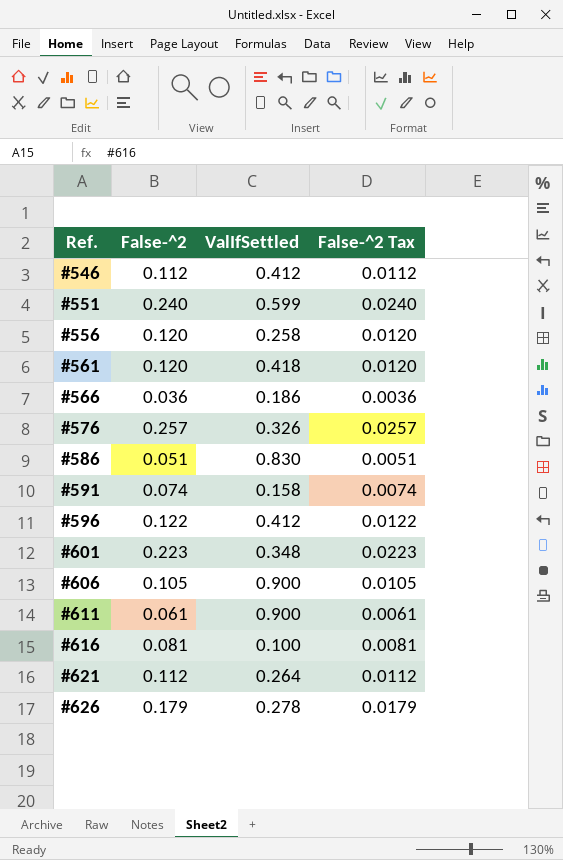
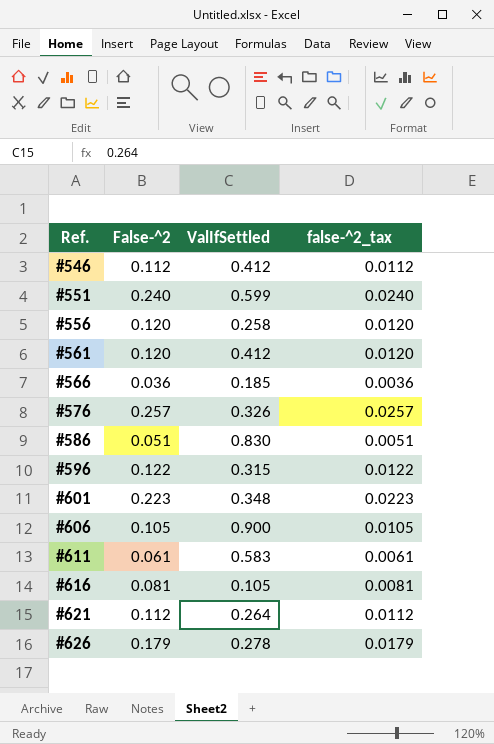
column name: False-^2 Tax -> false-^2_tax
row #591: 0.074 | 0.158 | 0.0074 -> none
#561 | ValIfSettled: 0.418 -> 0.412
#566 | ValIfSettled: 0.186 -> 0.185
#596 | ValIfSettled: 0.412 -> 0.315
#611 | ValIfSettled: 0.900 -> 0.583
#616 | ValIfSettled: 0.100 -> 0.105

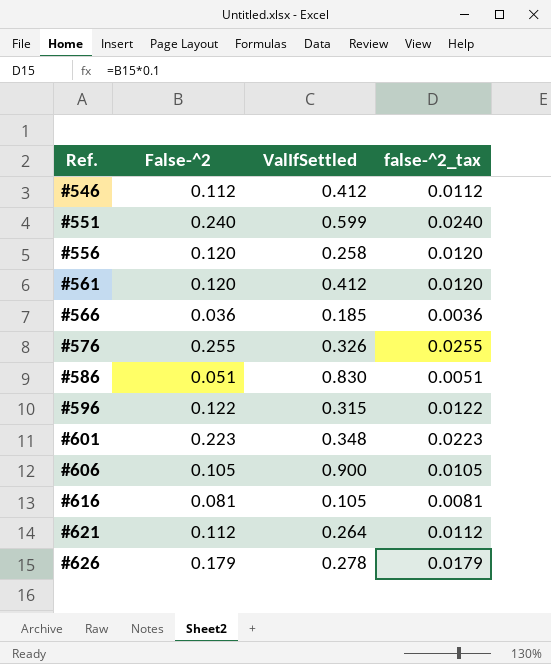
row #611: 0.061 | 0.583 | 0.0061 -> none
#576 | False-^2: 0.257 -> 0.255
#576 | false-^2_tax: 0.0257 -> 0.0255

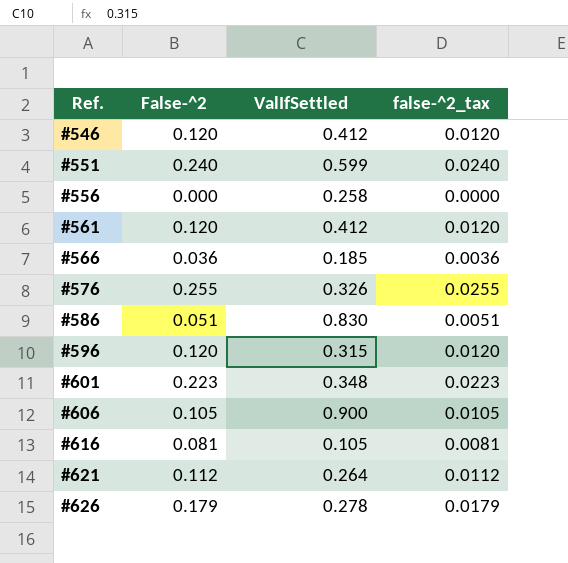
#546 | False-^2: 0.112 -> 0.120
#546 | false-^2_tax: 0.0112 -> 0.0120
#556 | False-^2: 0.120 -> 0.000
#556 | false-^2_tax: 0.0120 -> 0.0000
#596 | False-^2: 0.122 -> 0.120
#596 | false-^2_tax: 0.0122 -> 0.0120

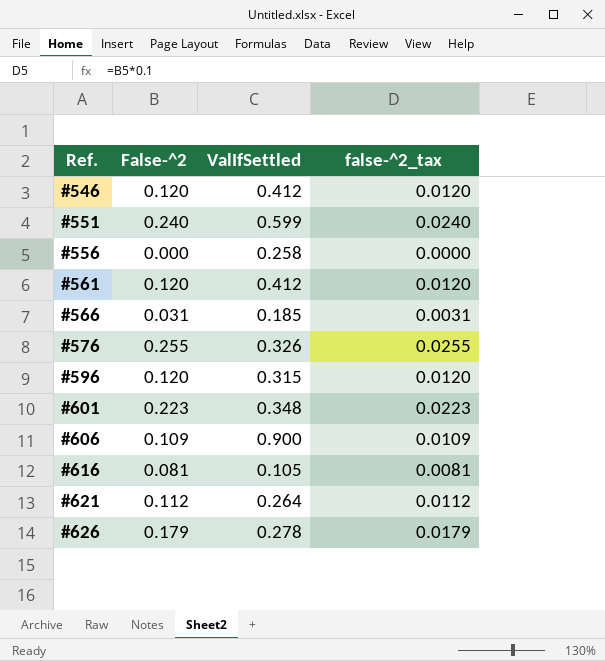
row #586: 0.051 | 0.830 | 0.0051 -> none
#566 | False-^2: 0.036 -> 0.031
#566 | false-^2_tax: 0.0036 -> 0.0031
#606 | False-^2: 0.105 -> 0.109
#606 | false-^2_tax: 0.0105 -> 0.0109

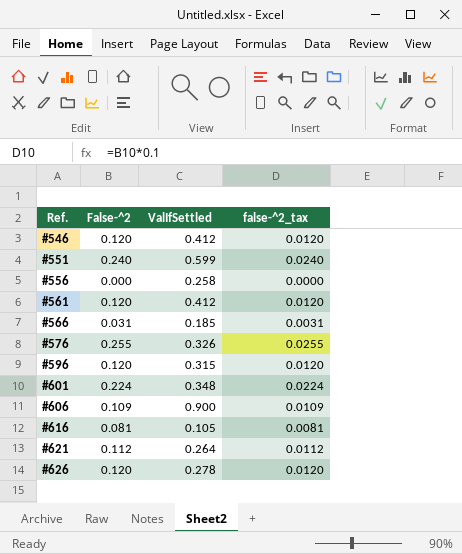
#601 | False-^2: 0.223 -> 0.224
#601 | false-^2_tax: 0.0223 -> 0.0224
#626 | False-^2: 0.179 -> 0.120
#626 | false-^2_tax: 0.0179 -> 0.0120

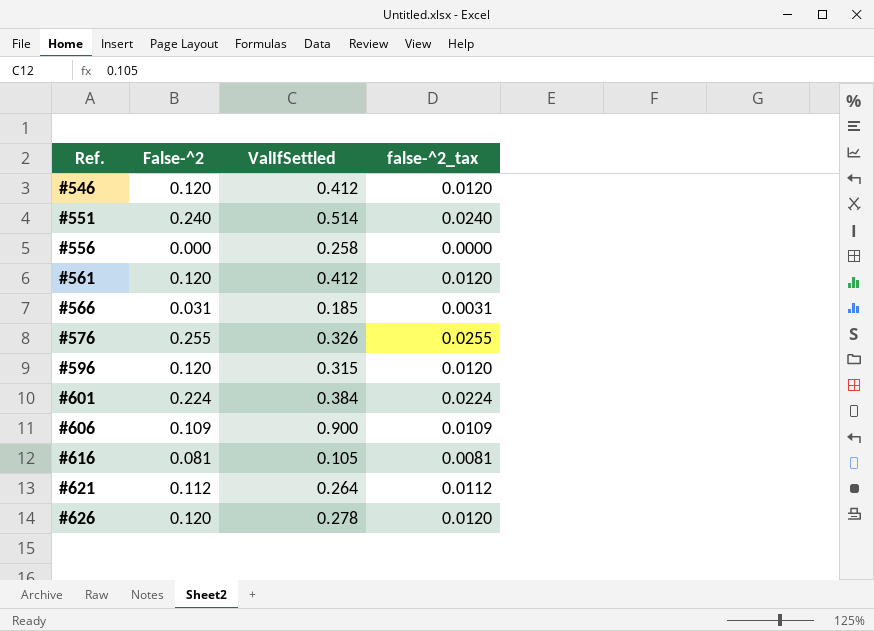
#551 | ValIfSettled: 0.599 -> 0.514
#601 | ValIfSettled: 0.348 -> 0.384

